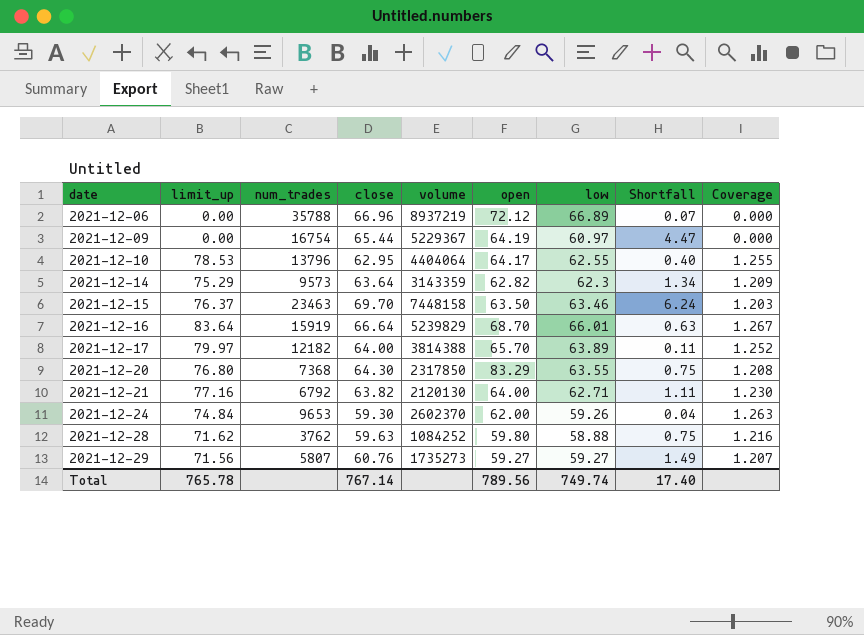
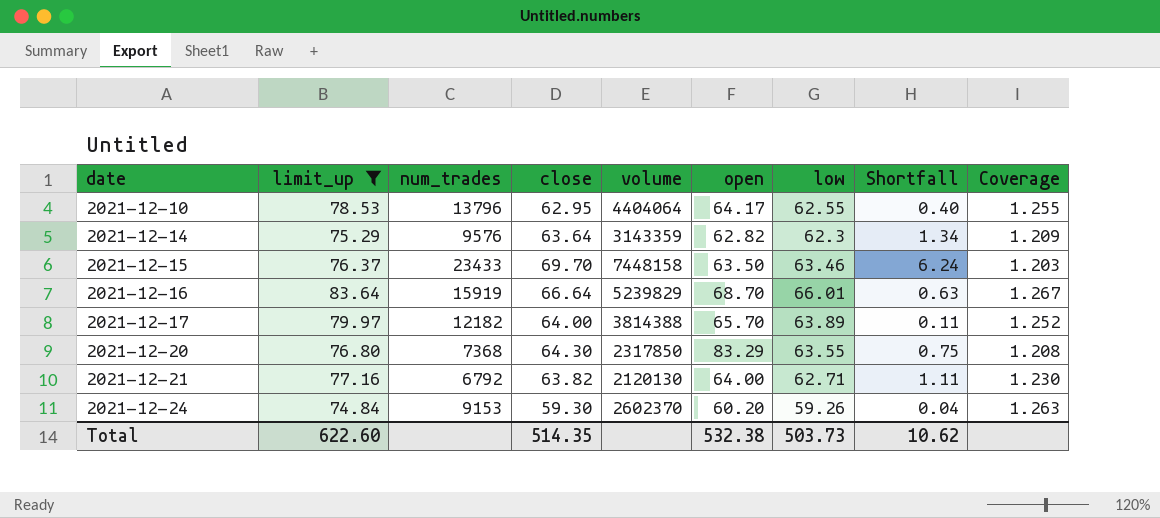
filter: none -> limit_up >= 74.84
2021-12-14 | num_trades: 9573 -> 9576
2021-12-15 | num_trades: 23463 -> 23433
2021-12-24 | num_trades: 9653 -> 9153
2021-12-24 | open: 62.00 -> 60.20
Total | limit_up: 765.78 -> 622.60
Total | close: 767.14 -> 514.35
Total | open: 789.56 -> 532.38
Total | low: 749.74 -> 503.73
Total | Shortfall: 17.40 -> 10.62

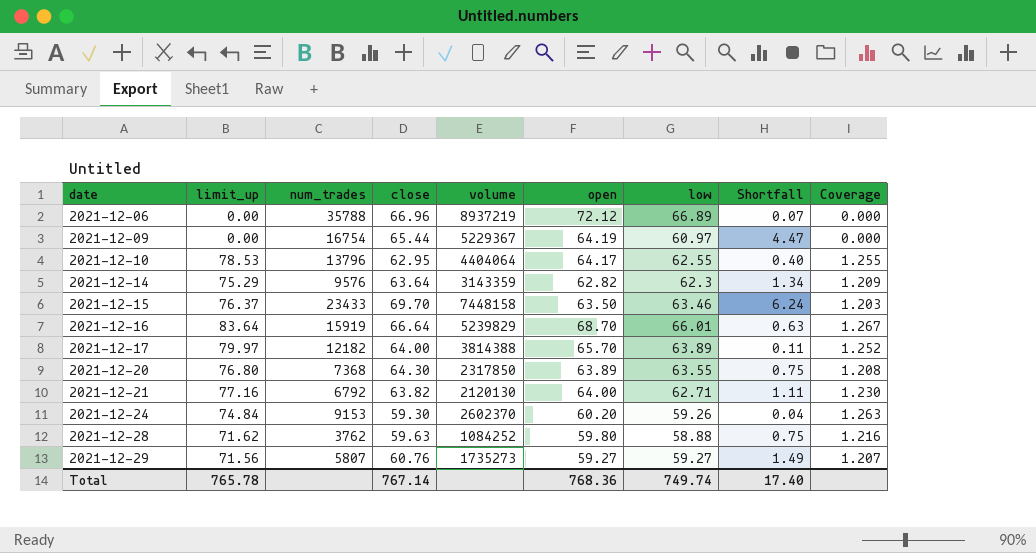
filter: limit_up >= 74.84 -> none
2021-12-20 | open: 83.29 -> 63.89
Total | limit_up: 622.60 -> 765.78
Total | close: 514.35 -> 767.14
Total | open: 532.38 -> 768.36
Total | low: 503.73 -> 749.74
Total | Shortfall: 10.62 -> 17.40

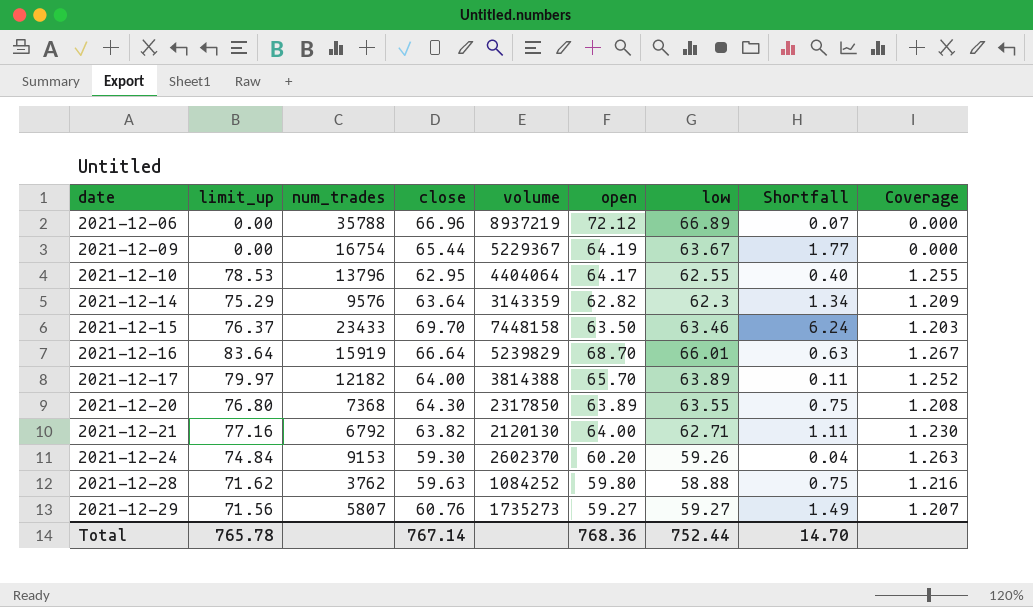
2021-12-09 | low: 60.97 -> 63.67
2021-12-09 | Shortfall: 4.47 -> 1.77
Total | low: 749.74 -> 752.44
Total | Shortfall: 17.40 -> 14.70

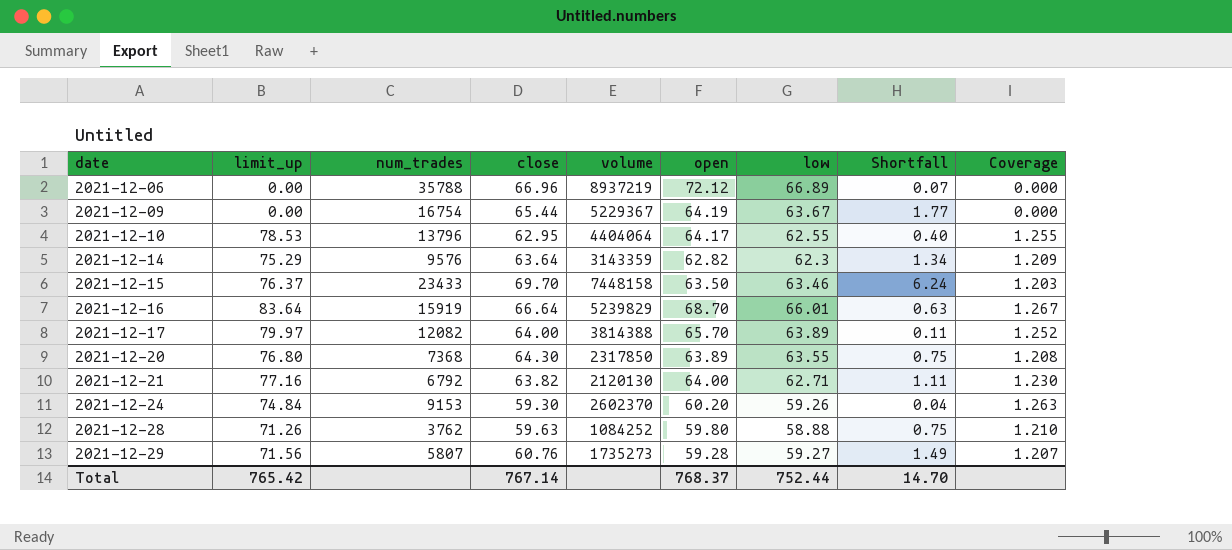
2021-12-17 | num_trades: 12182 -> 12082
2021-12-28 | limit_up: 71.62 -> 71.26
2021-12-28 | Coverage: 1.216 -> 1.210
2021-12-29 | open: 59.27 -> 59.28
Total | limit_up: 765.78 -> 765.42
Total | open: 768.36 -> 768.37

